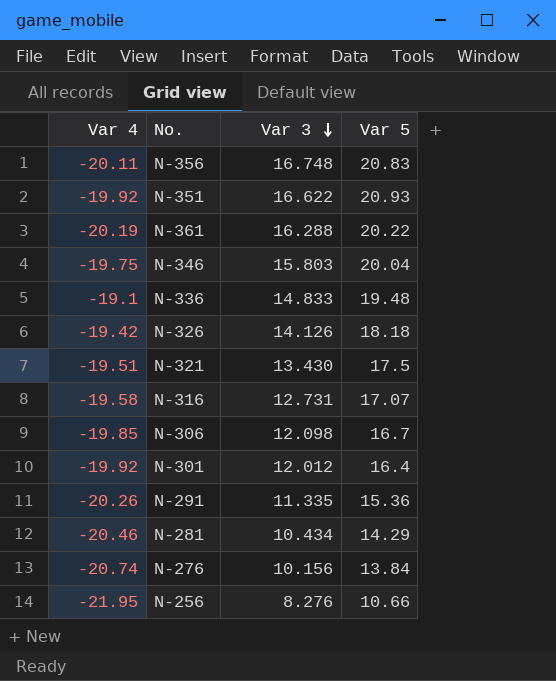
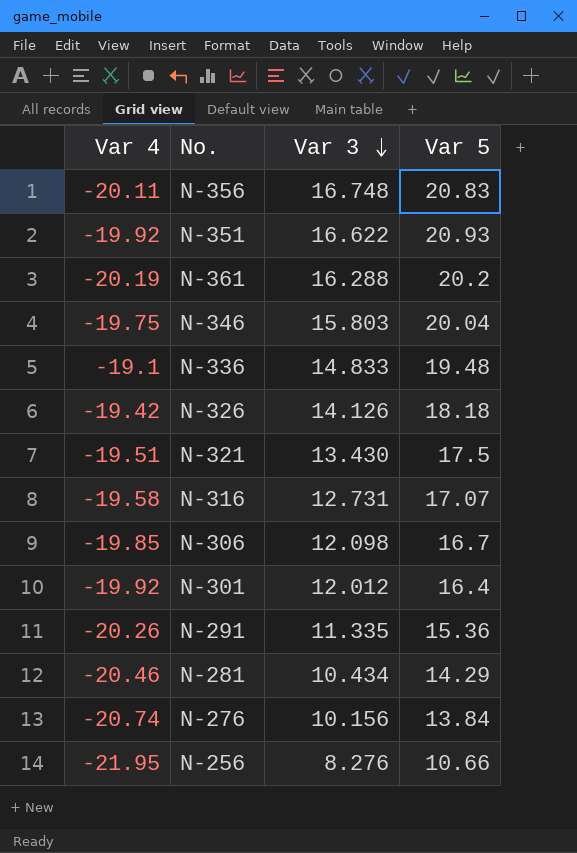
N-361 | Var 5: 20.22 -> 20.2

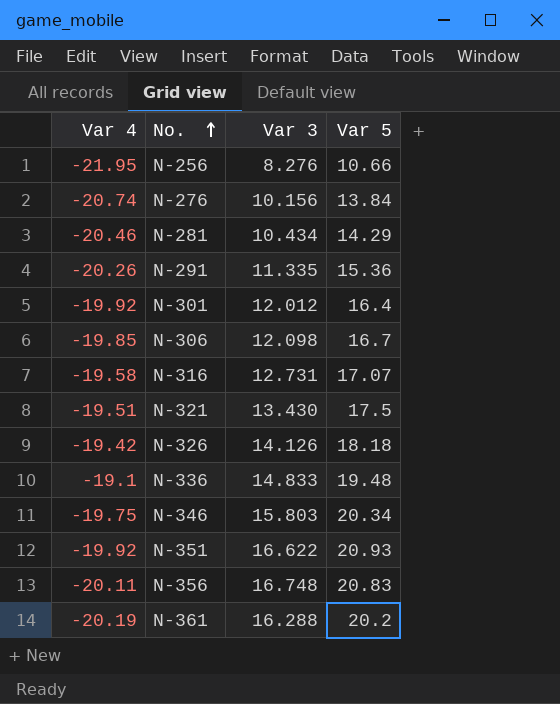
row order: Var 3 descending -> No. ascending
N-346 | Var 5: 20.04 -> 20.34

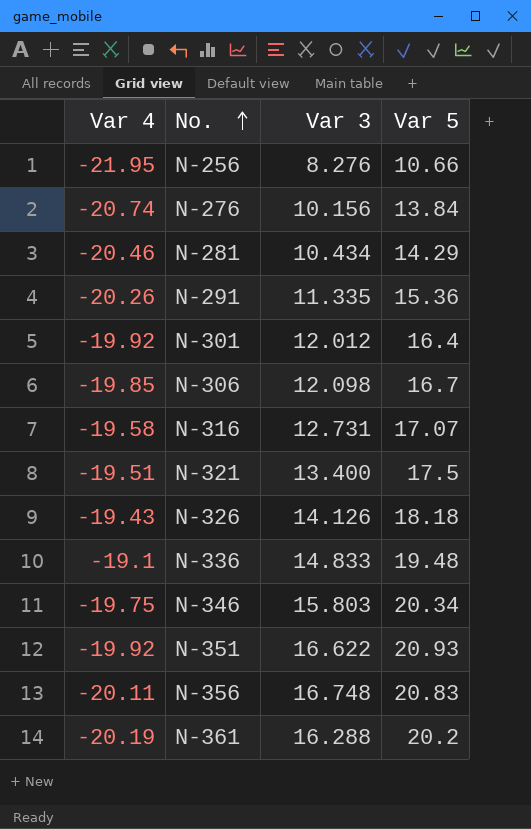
N-321 | Var 3: 13.430 -> 13.400
N-326 | Var 4: -19.42 -> -19.43

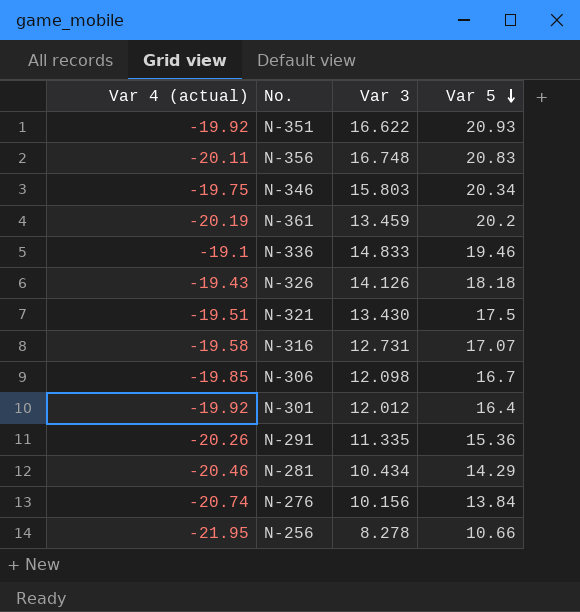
row order: No. ascending -> Var 5 descending
column name: Var 4 -> Var 4 (actual)
N-361 | Var 3: 16.288 -> 13.459
N-336 | Var 5: 19.48 -> 19.46
N-321 | Var 3: 13.400 -> 13.430
N-256 | Var 3: 8.276 -> 8.278

